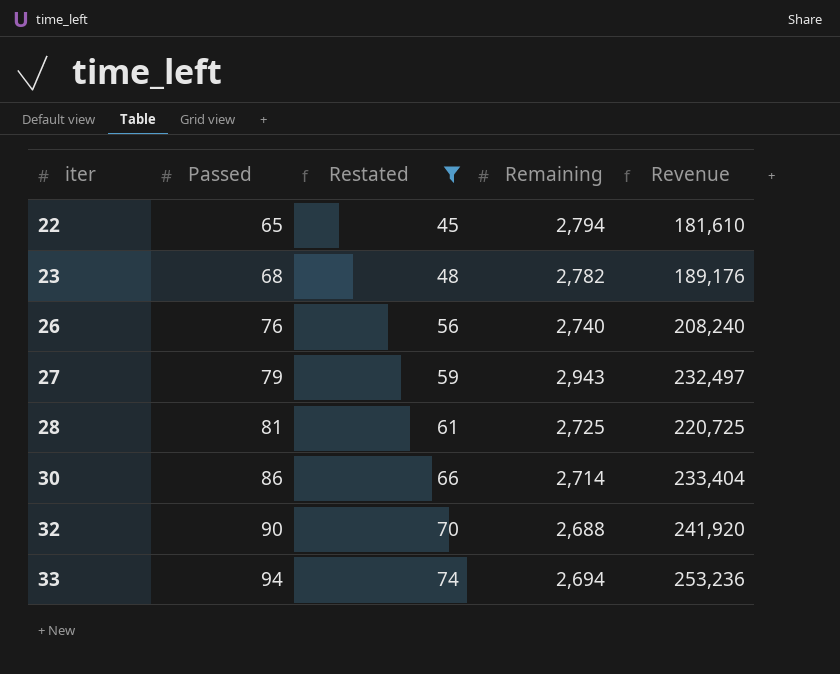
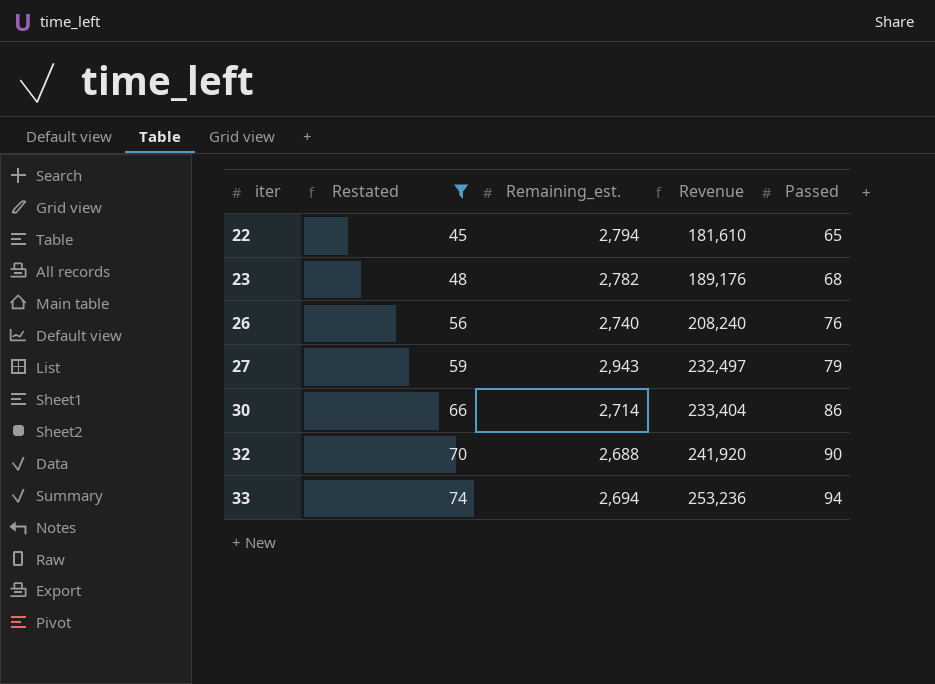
column name: Remaining -> Remaining_est.
column Passed | position: 2 -> 5
row 28: 81 | 61 | 2,725 | 220,725 -> none

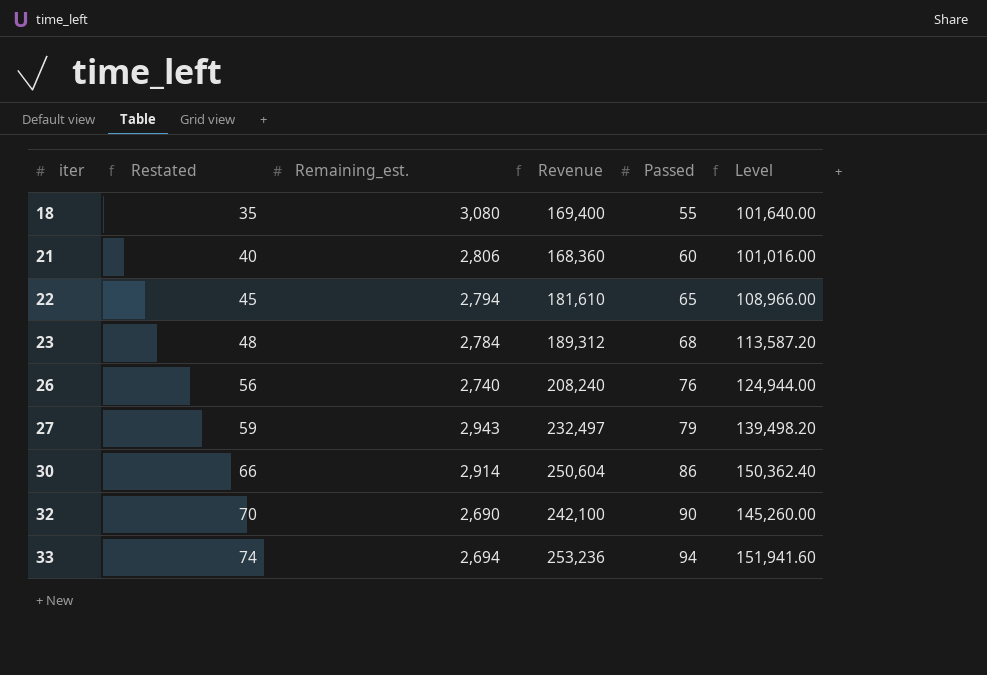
filter: Restated >= 45 -> none
column Level | formula: none -> [Revenue] * 0.6
23 | Remaining_est.: 2,782 -> 2,784
23 | Revenue: 189,176 -> 189,312
30 | Remaining_est.: 2,714 -> 2,914
30 | Revenue: 233,404 -> 250,604
32 | Remaining_est.: 2,688 -> 2,690
32 | Revenue: 241,920 -> 242,100

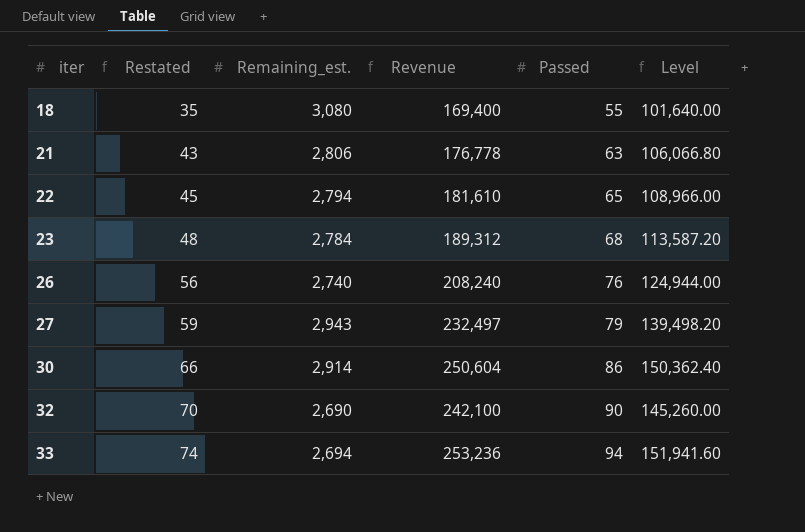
21 | Restated: 40 -> 43
21 | Revenue: 168,360 -> 176,778
21 | Passed: 60 -> 63
21 | Level: 101,016.00 -> 106,066.80

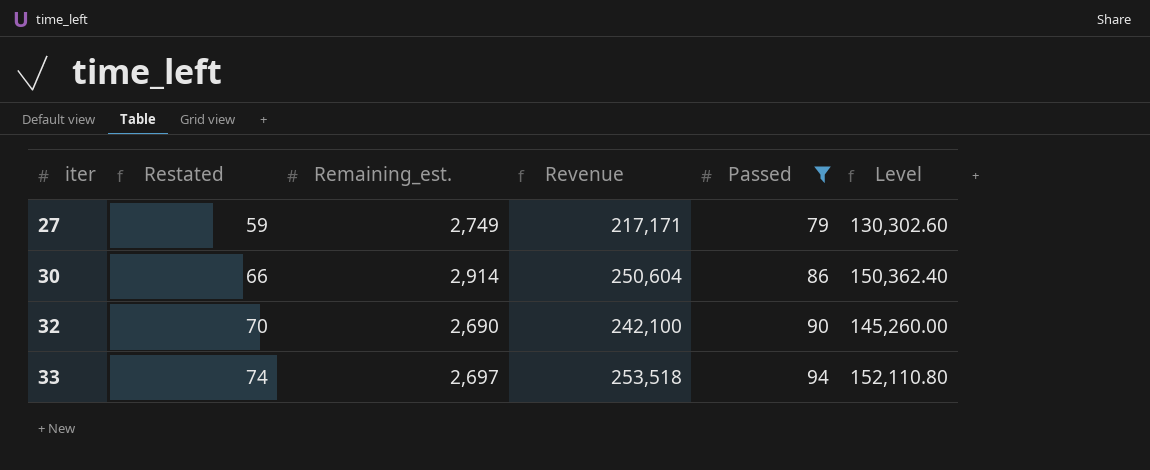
filter: none -> Passed >= 79
27 | Remaining_est.: 2,943 -> 2,749
27 | Revenue: 232,497 -> 217,171
27 | Level: 139,498.20 -> 130,302.60
33 | Remaining_est.: 2,694 -> 2,697
33 | Revenue: 253,236 -> 253,518
33 | Level: 151,941.60 -> 152,110.80

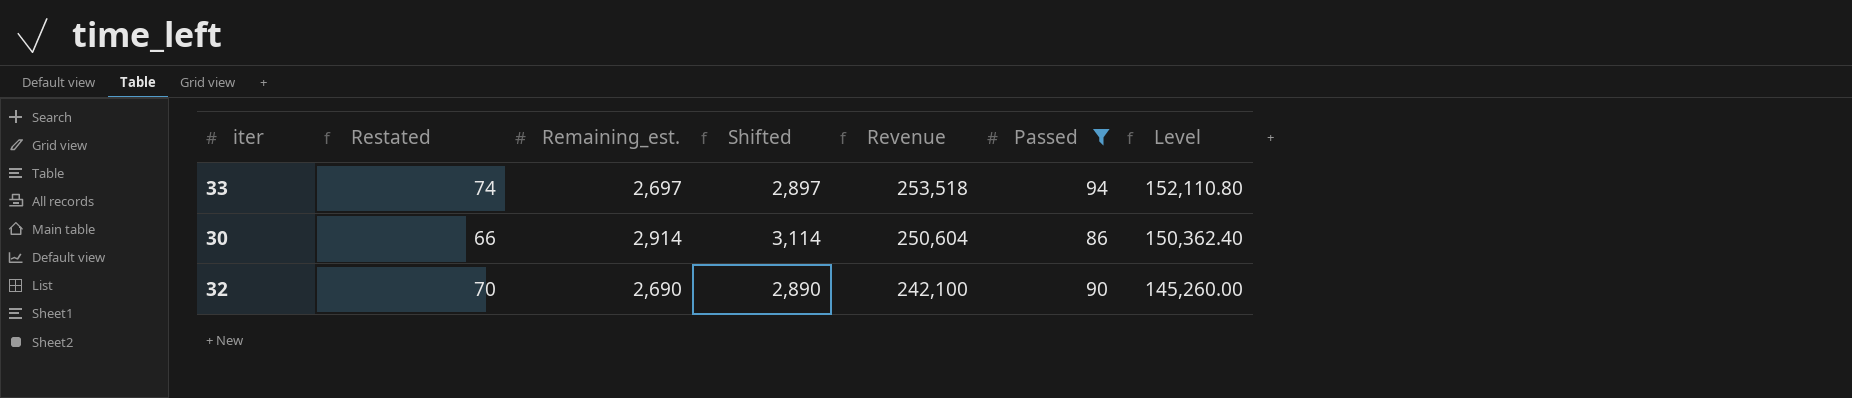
row order: iter ascending -> Revenue descending
column Shifted | formula: none -> [Remaining_est.] + 200
row 27: 59 | 2,749 | 217,171 | 79 | 130,302.60 -> none

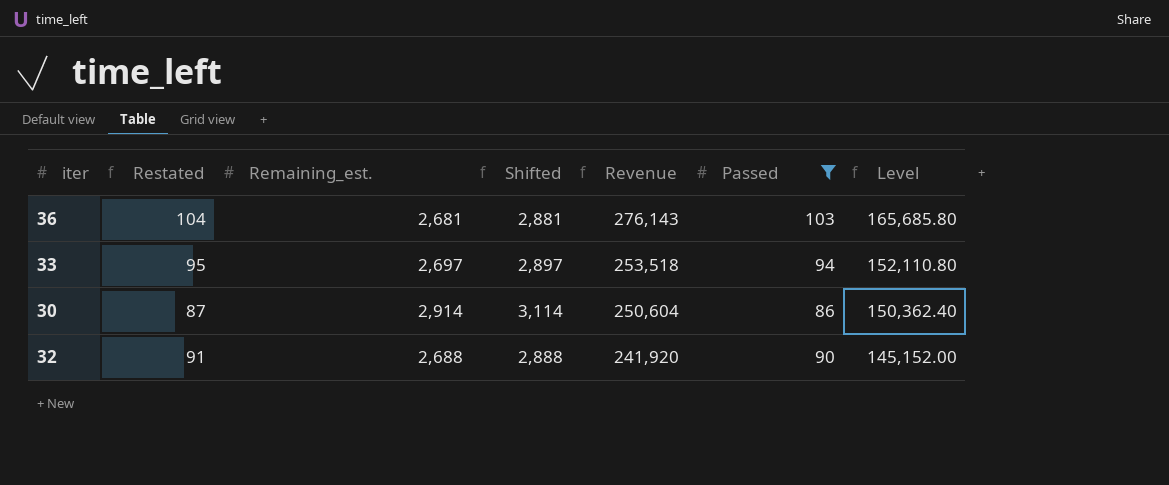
column Restated | formula: [Passed] - 20 -> [Passed] + 1
row 36: none -> 104 | 2,681 | 2,881 | 276,143 | 103 | 165,685.80
32 | Remaining_est.: 2,690 -> 2,688
32 | Shifted: 2,890 -> 2,888
32 | Revenue: 242,100 -> 241,920
32 | Level: 145,260.00 -> 145,152.00

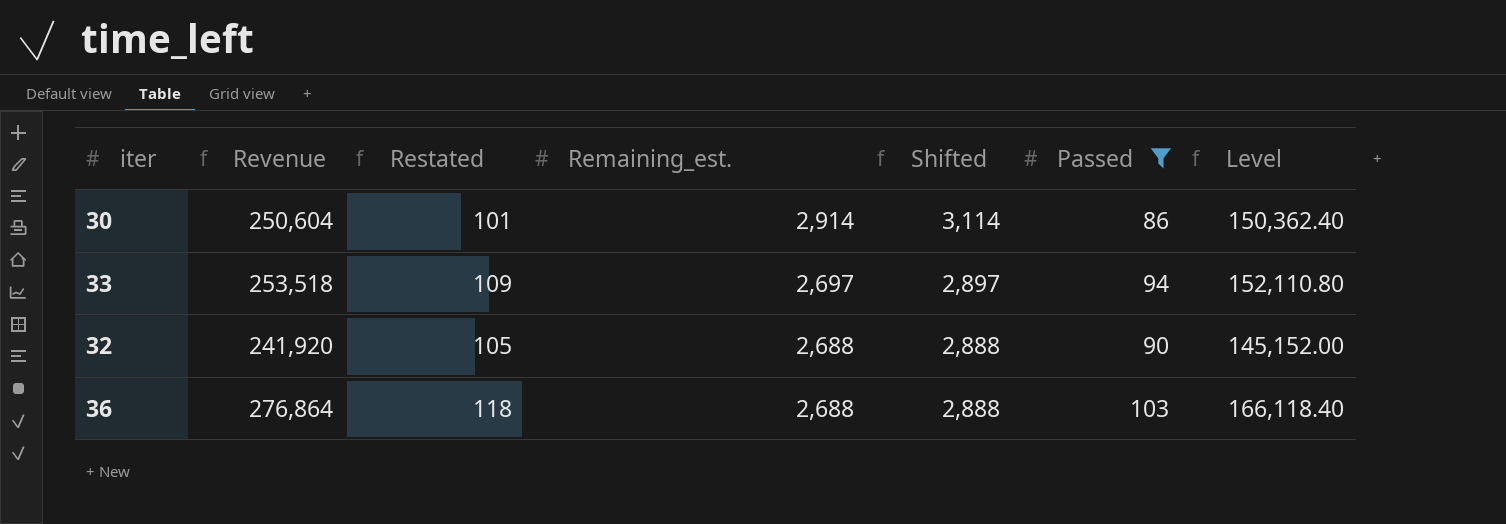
row order: Revenue descending -> Remaining_est. descending
column Revenue | position: 5 -> 2
column Restated | formula: [Passed] + 1 -> [Passed] + 15
36 | Revenue: 276,143 -> 276,864
36 | Remaining_est.: 2,681 -> 2,688
36 | Shifted: 2,881 -> 2,888
36 | Level: 165,685.80 -> 166,118.40

